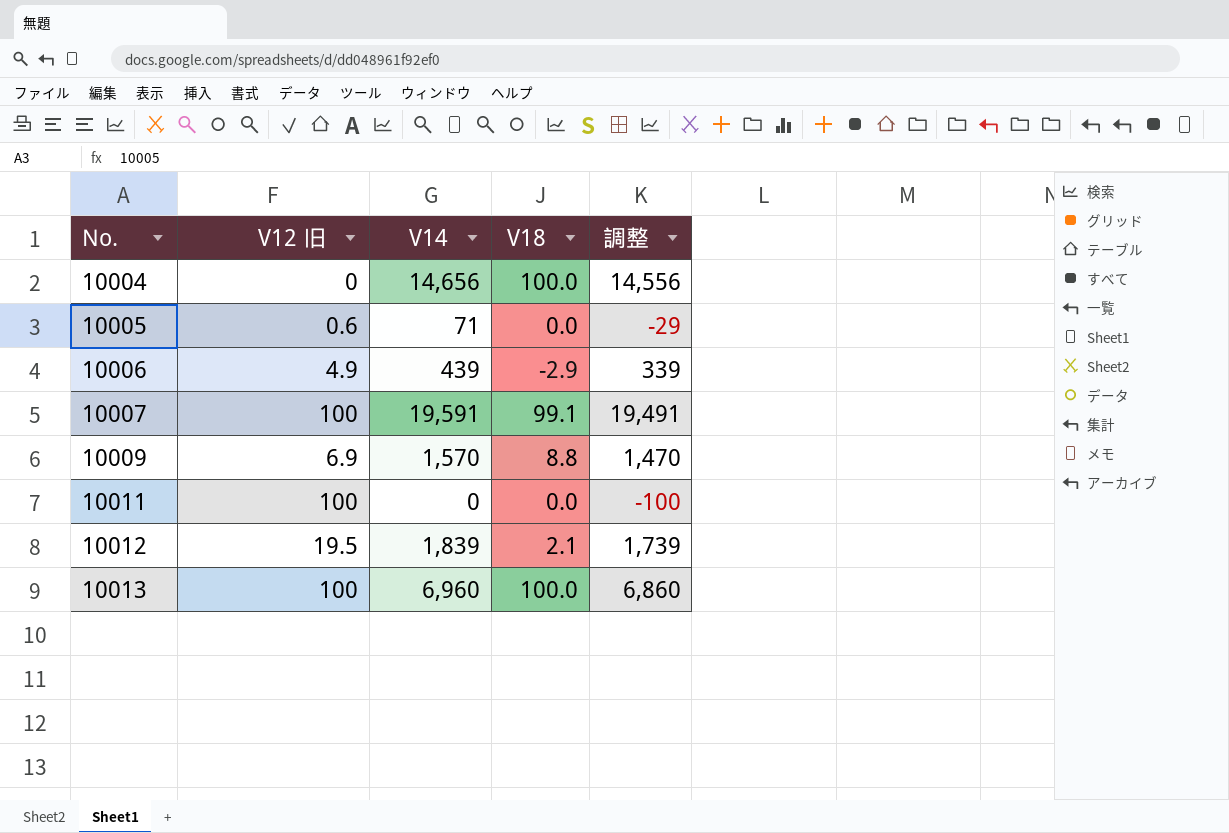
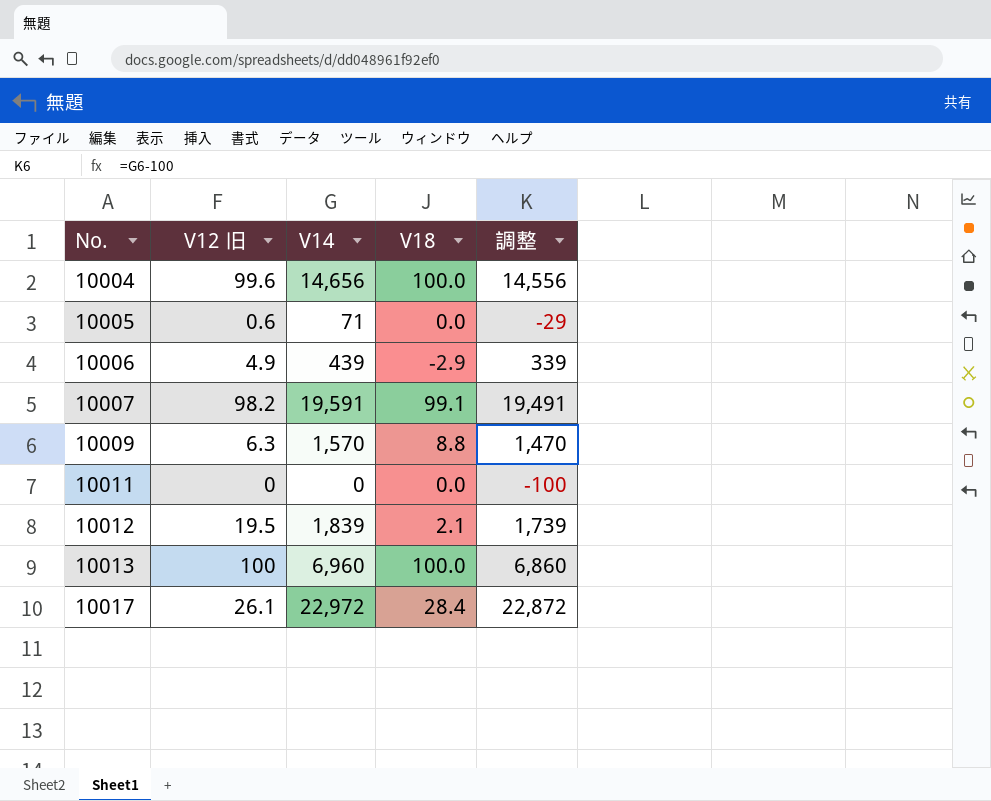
10004 | V12 旧: 0 -> 99.6
10007 | V12 旧: 100 -> 98.2
10009 | V12 旧: 6.9 -> 6.3
10011 | V12 旧: 100 -> 0
row 10017: none -> 26.1 | 22,972 | 28.4 | 22,872

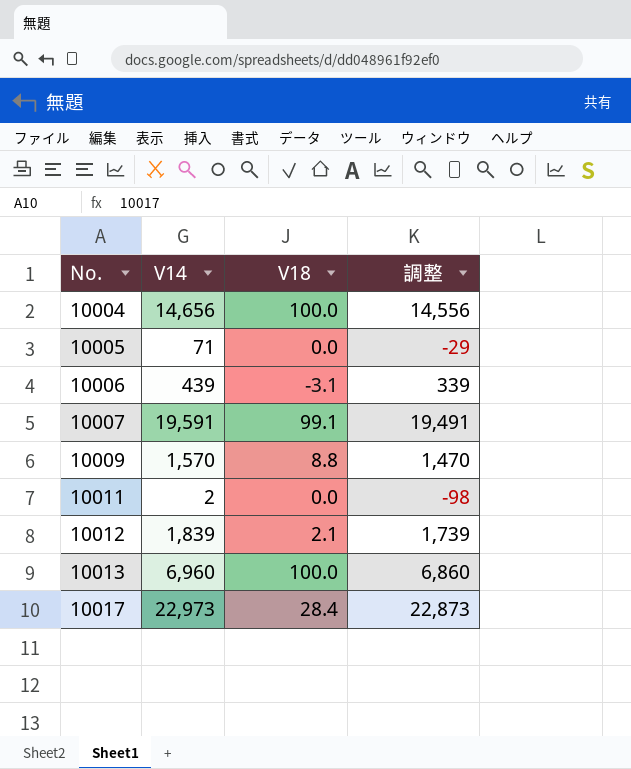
column V12 旧 | position: 2 -> none
10006 | V18: -2.9 -> -3.1
10011 | V14: 0 -> 2
10011 | 調整: -100 -> -98
10017 | V14: 22,972 -> 22,973
10017 | 調整: 22,872 -> 22,873

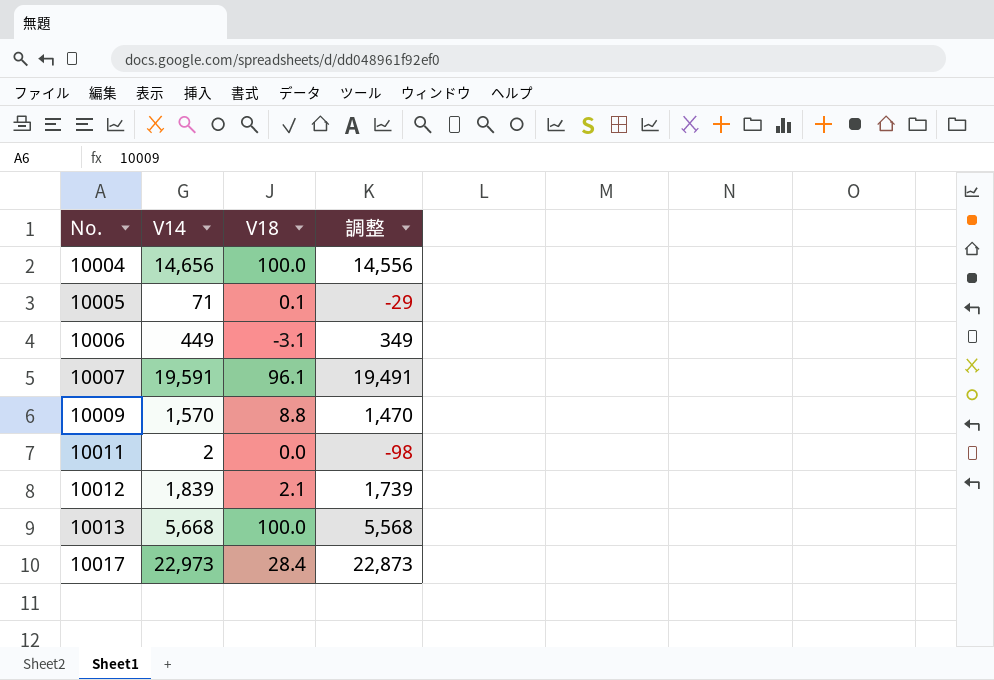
10005 | V18: 0.0 -> 0.1
10006 | V14: 439 -> 449
10006 | 調整: 339 -> 349
10007 | V18: 99.1 -> 96.1
10013 | V14: 6,960 -> 5,668
10013 | 調整: 6,860 -> 5,568

